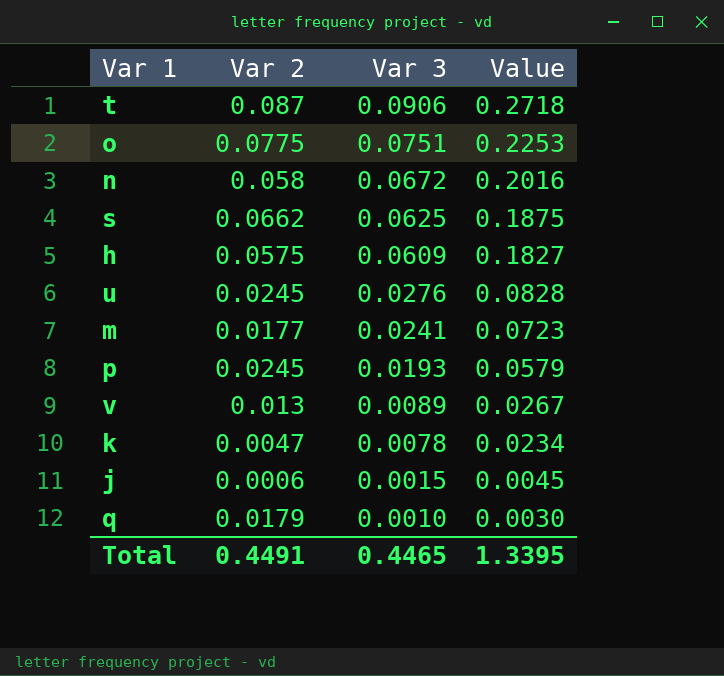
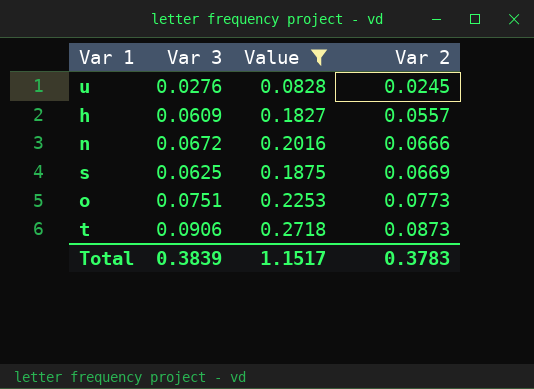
filter: none -> Value >= 0.0828
row order: Var 3 descending -> Var 2 ascending
column Var 2 | position: 2 -> 4
h | Var 2: 0.0575 -> 0.0557
n | Var 2: 0.058 -> 0.0666
s | Var 2: 0.0662 -> 0.0669
o | Var 2: 0.0775 -> 0.0773
t | Var 2: 0.087 -> 0.0873
Total | Var 3: 0.4465 -> 0.3839
Total | Value: 1.3395 -> 1.1517
Total | Var 2: 0.4491 -> 0.3783

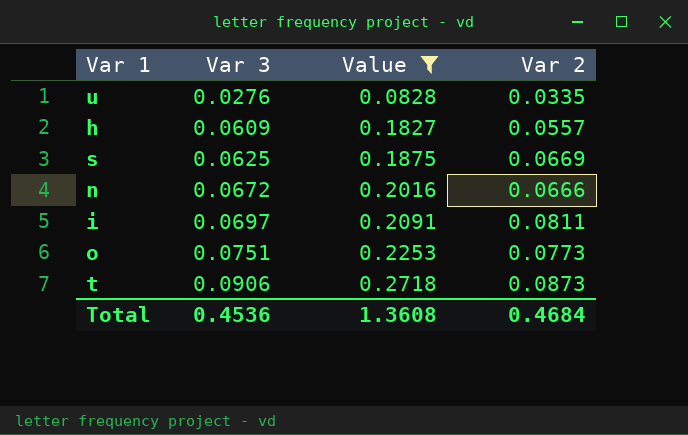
row order: Var 2 ascending -> Var 3 ascending
u | Var 2: 0.0245 -> 0.0335
row i: none -> 0.0697 | 0.2091 | 0.0811
Total | Var 3: 0.3839 -> 0.4536
Total | Value: 1.1517 -> 1.3608
Total | Var 2: 0.3783 -> 0.4684

